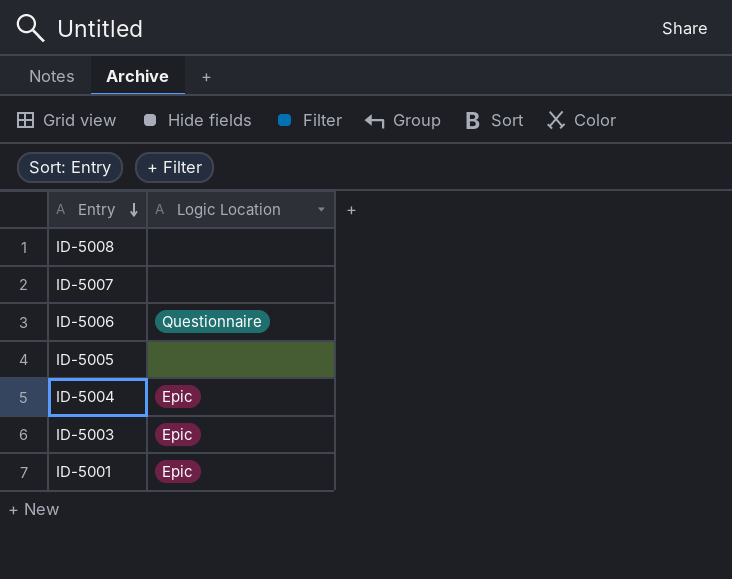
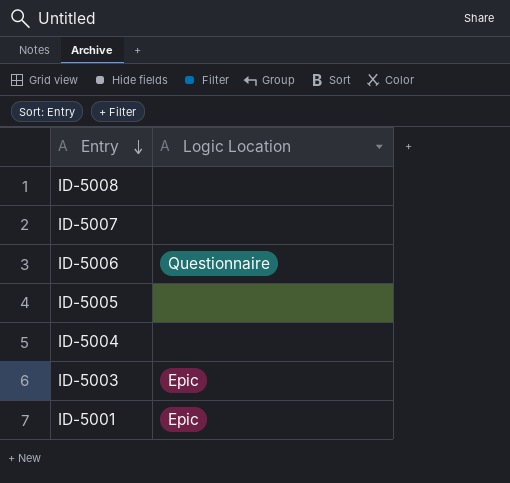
ID-5004 | Logic Location: Epic -> none

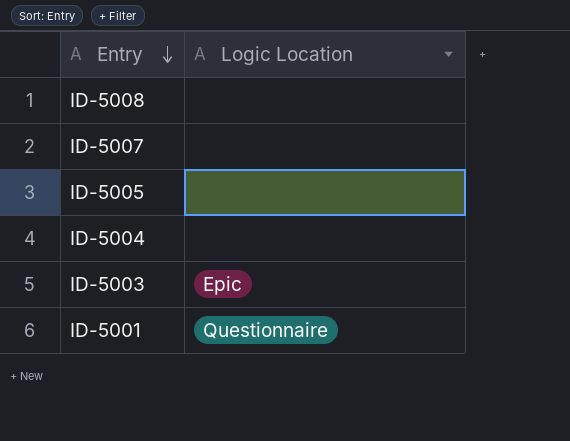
row ID-5006: Questionnaire -> none
ID-5001 | Logic Location: Epic -> Questionnaire

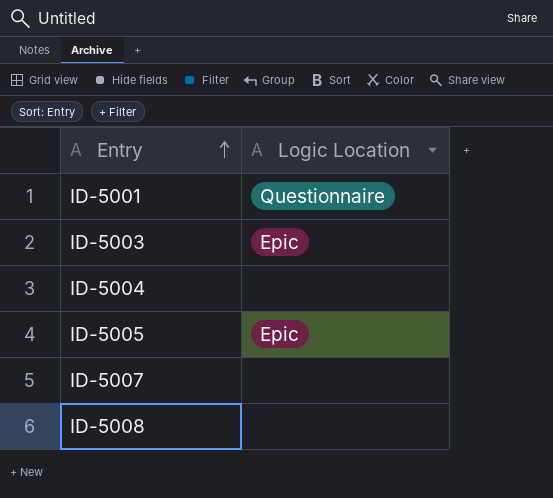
row order: Entry descending -> Entry ascending
ID-5005 | Logic Location: none -> Epic

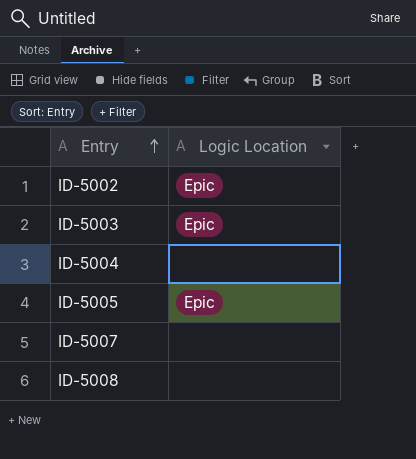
row ID-5001: Questionnaire -> none
row ID-5002: none -> Epic

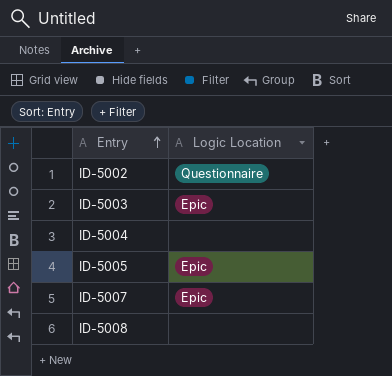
ID-5002 | Logic Location: Epic -> Questionnaire
ID-5007 | Logic Location: none -> Epic

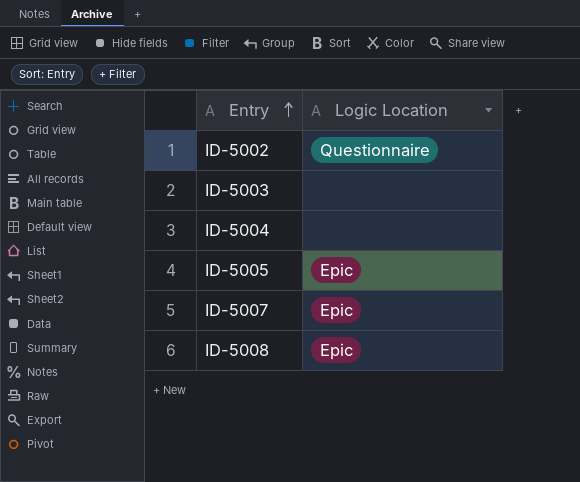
ID-5003 | Logic Location: Epic -> none
ID-5008 | Logic Location: none -> Epic

